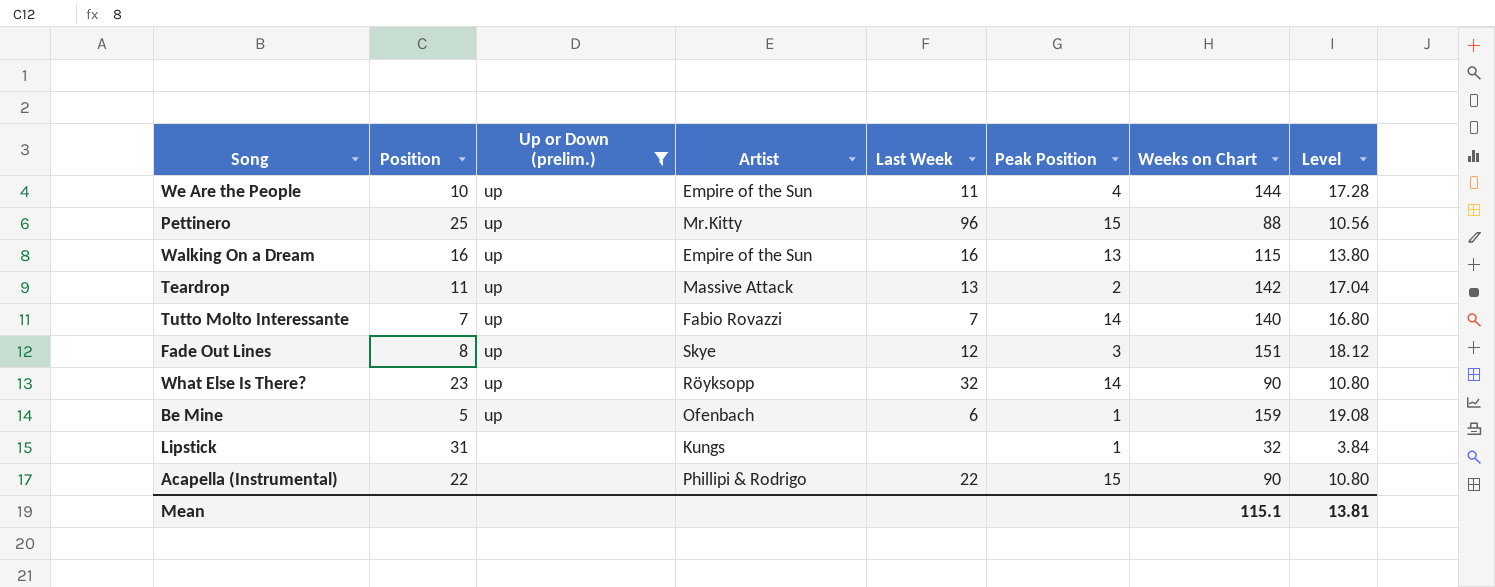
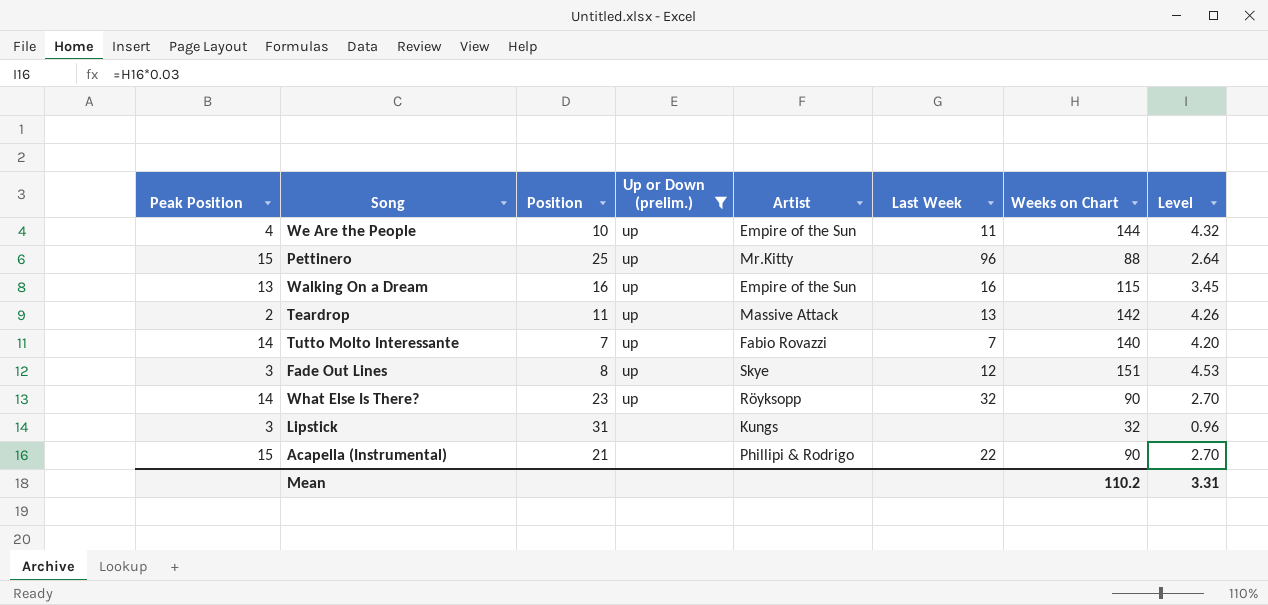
column Peak Position | position: 6 -> 1
column Level | formula: [Weeks on Chart] * 0.12 -> [Weeks on Chart] * 0.03
row Be Mine: 5 | up | Ofenbach | 6 | 1 | 159 | 19.08 -> none
Lipstick | Peak Position: 1 -> 3
Acapella (Instrumental) | Position: 22 -> 21
Mean | Weeks on Chart: 115.1 -> 110.2
Mean | Level: 13.81 -> 3.31

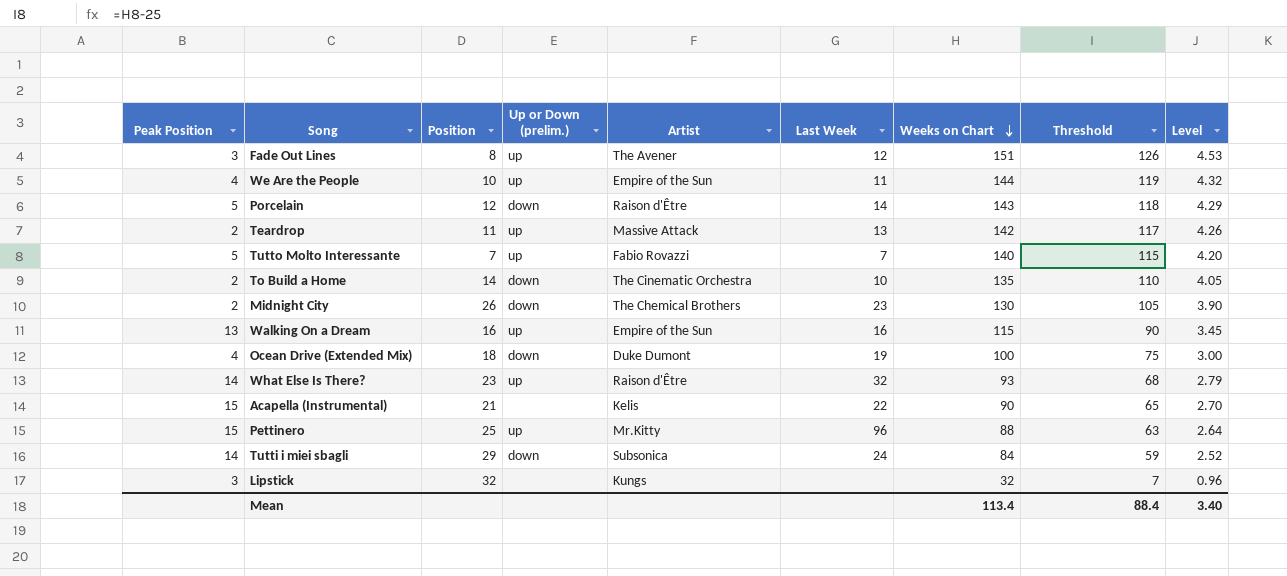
filter: Up or Down (prelim.) != down -> none
row order: none -> Weeks on Chart descending
column Threshold | formula: none -> [Weeks on Chart] - 25
Fade Out Lines | Artist: Skye -> The Avener
Tutto Molto Interessante | Peak Position: 14 -> 5
What Else Is There? | Artist: Röyksopp -> Raison d'Être
What Else Is There? | Weeks on Chart: 90 -> 93
What Else Is There? | Level: 2.70 -> 2.79
Acapella (Instrumental) | Artist: Phillipi & Rodrigo -> Kelis
Lipstick | Position: 31 -> 32
Mean | Weeks on Chart: 110.2 -> 113.4
Mean | Level: 3.31 -> 3.40

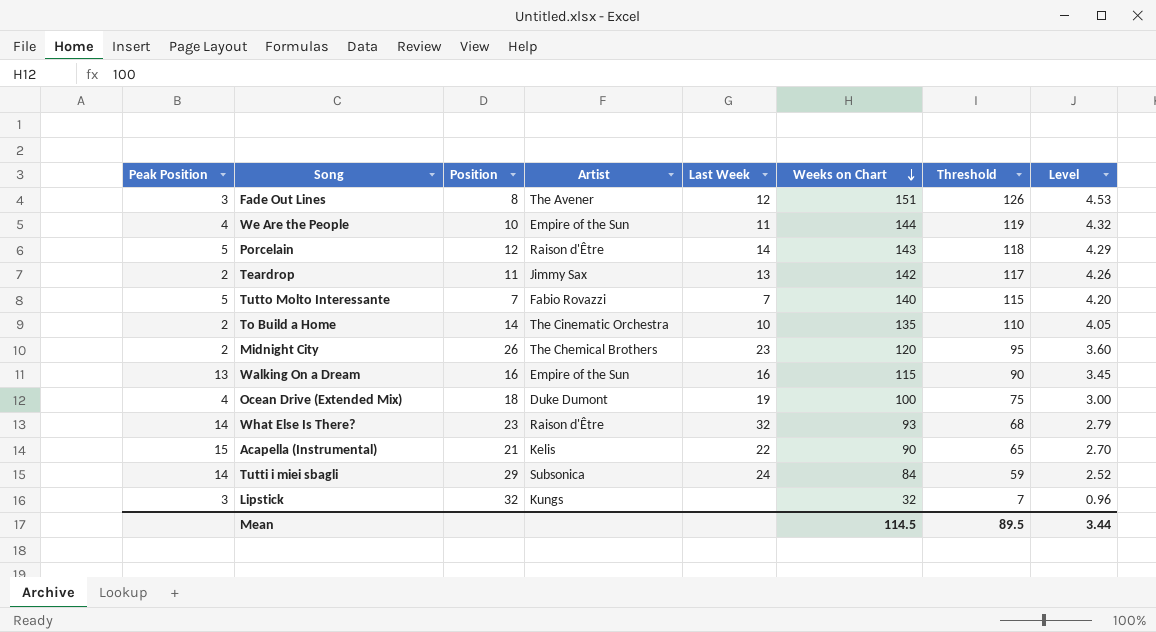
column Up or Down (prelim.) | position: 4 -> none
row Pettinero: 15 | 25 | up | Mr.Kitty | 96 | 88 | 63 | 2.64 -> none
Teardrop | Artist: Massive Attack -> Jimmy Sax
Midnight City | Weeks on Chart: 130 -> 120
Midnight City | Threshold: 105 -> 95
Midnight City | Level: 3.90 -> 3.60
Mean | Weeks on Chart: 113.4 -> 114.5
Mean | Threshold: 88.4 -> 89.5
Mean | Level: 3.40 -> 3.44

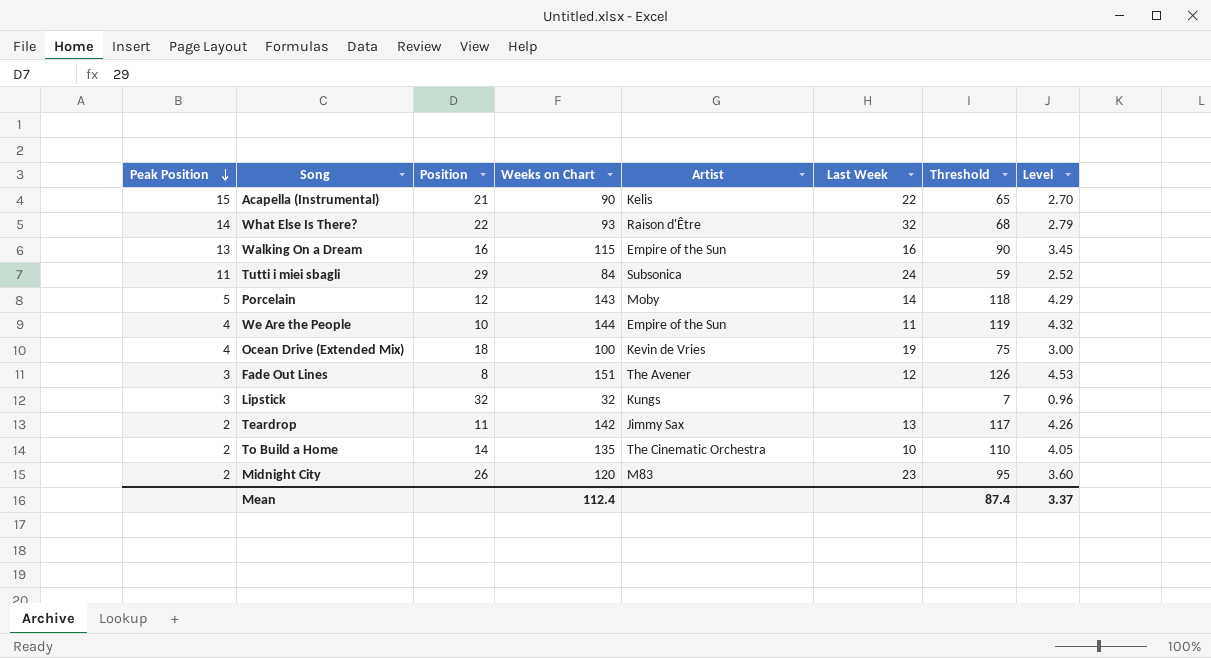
row order: Weeks on Chart descending -> Peak Position descending
column Weeks on Chart | position: 6 -> 4
row Tutto Molto Interessante: 5 | 7 | Fabio Rovazzi | 7 | 140 | 115 | 4.20 -> none
What Else Is There? | Position: 23 -> 22
Tutti i miei sbagli | Peak Position: 14 -> 11
Porcelain | Artist: Raison d'Être -> Moby
Ocean Drive (Extended Mix) | Artist: Duke Dumont -> Kevin de Vries
Midnight City | Artist: The Chemical Brothers -> M83
Mean | Weeks on Chart: 114.5 -> 112.4
Mean | Threshold: 89.5 -> 87.4
Mean | Level: 3.44 -> 3.37

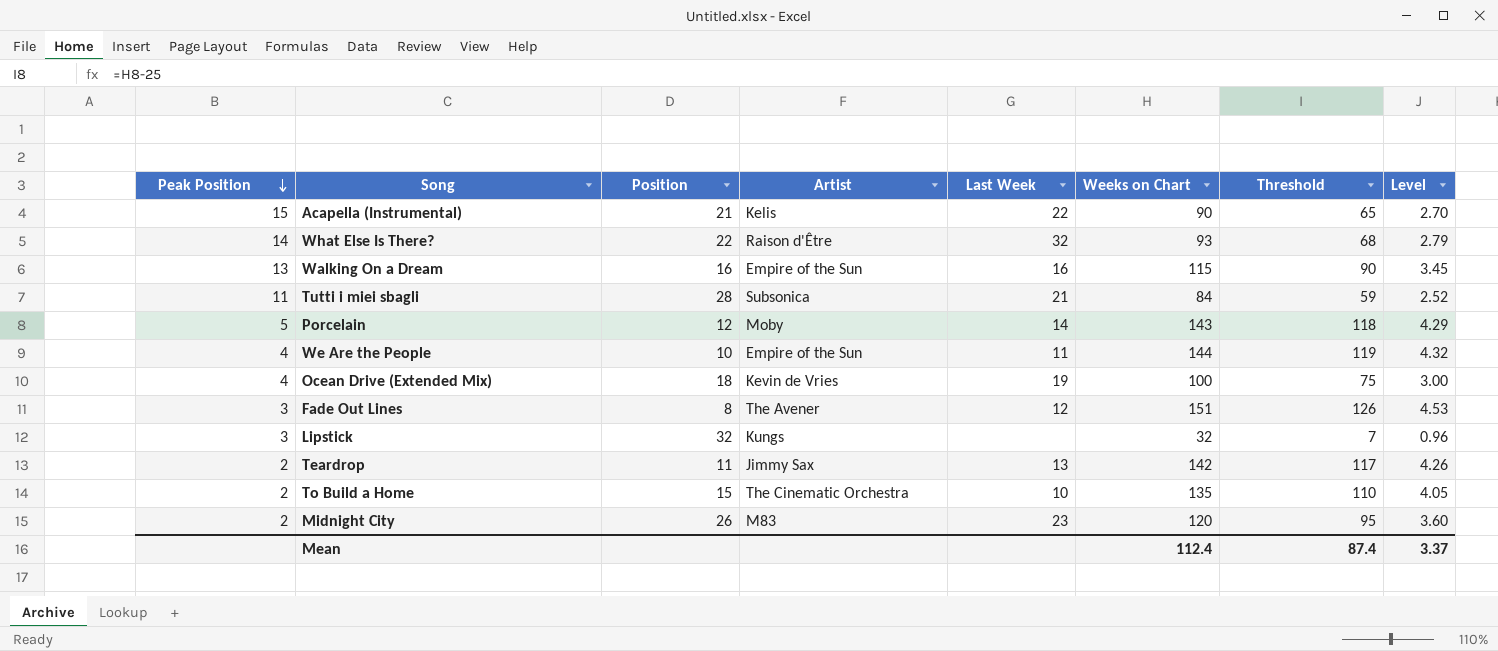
column Weeks on Chart | position: 4 -> 6
Tutti i miei sbagli | Position: 29 -> 28
Tutti i miei sbagli | Last Week: 24 -> 21
To Build a Home | Position: 14 -> 15

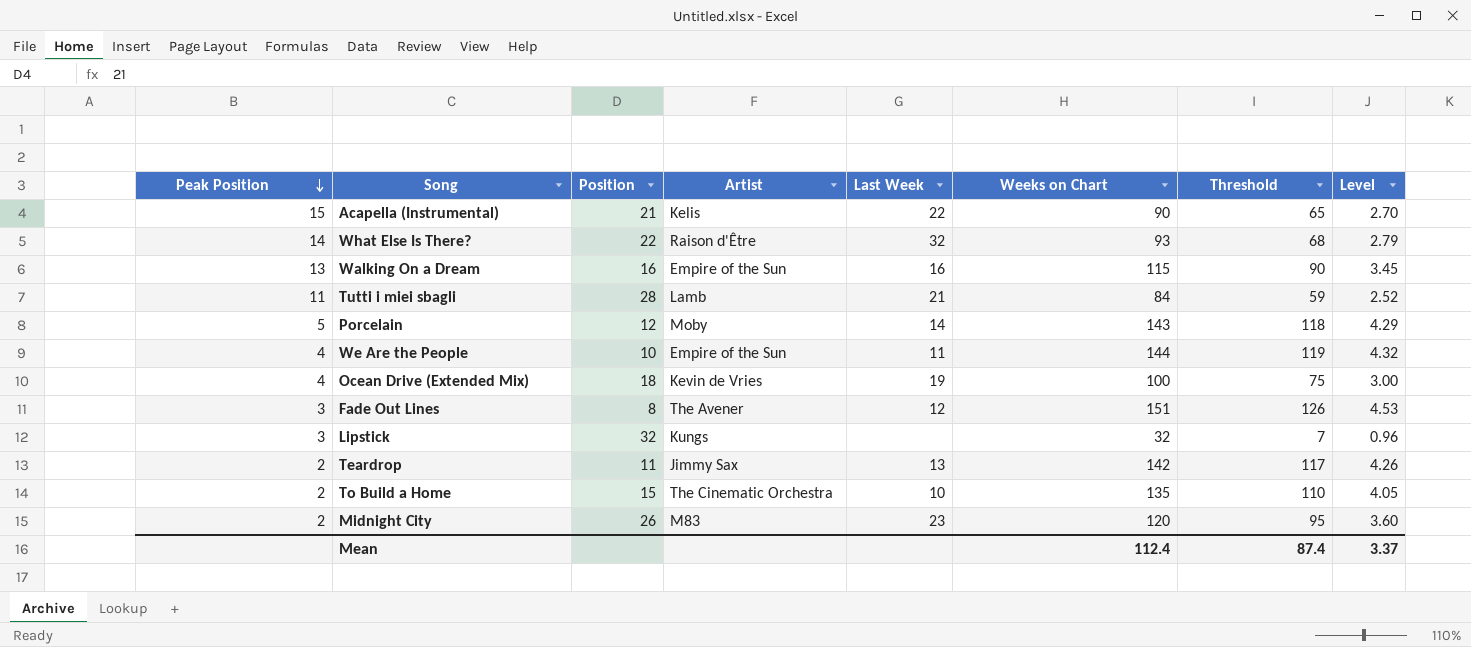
Tutti i miei sbagli | Artist: Subsonica -> Lamb

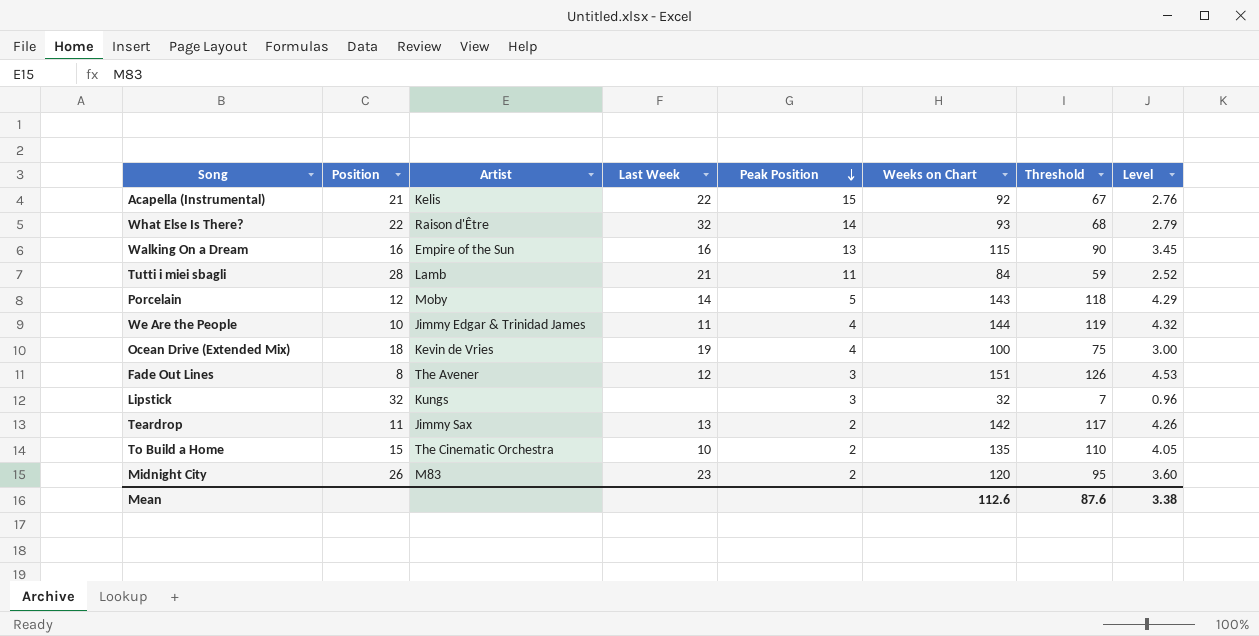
column Peak Position | position: 1 -> 5
Acapella (Instrumental) | Weeks on Chart: 90 -> 92
Acapella (Instrumental) | Threshold: 65 -> 67
Acapella (Instrumental) | Level: 2.70 -> 2.76
We Are the People | Artist: Empire of the Sun -> Jimmy Edgar & Trinidad James
Mean | Weeks on Chart: 112.4 -> 112.6
Mean | Threshold: 87.4 -> 87.6
Mean | Level: 3.37 -> 3.38

